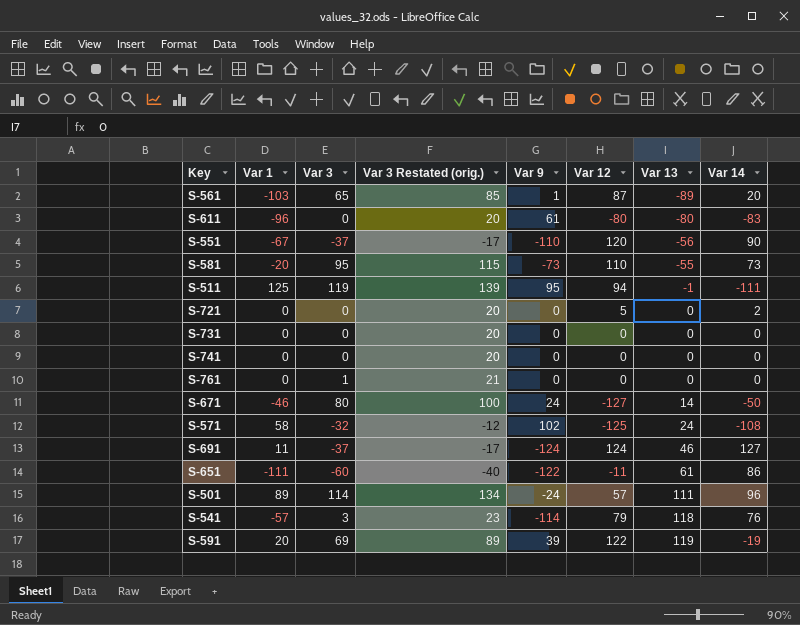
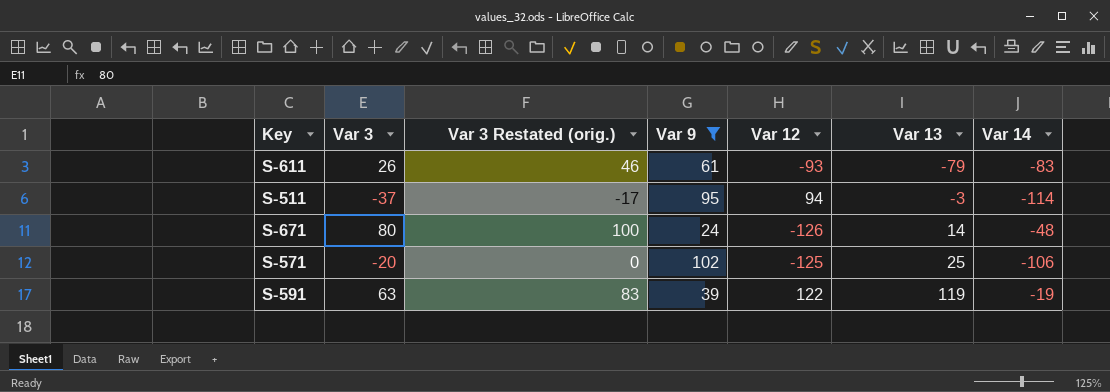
filter: none -> Var 9 >= 24
column Var 1 | position: 2 -> none
S-611 | Var 3: 0 -> 26
S-611 | Var 3 Restated (orig.): 20 -> 46
S-611 | Var 12: -80 -> -93
S-611 | Var 13: -80 -> -79
S-511 | Var 3: 119 -> -37
S-511 | Var 3 Restated (orig.): 139 -> -17
S-511 | Var 13: -1 -> -3
S-511 | Var 14: -111 -> -114
S-671 | Var 12: -127 -> -126
S-671 | Var 14: -50 -> -48
S-571 | Var 3: -32 -> -20
S-571 | Var 3 Restated (orig.): -12 -> 0
S-571 | Var 13: 24 -> 25
S-571 | Var 14: -108 -> -106
S-591 | Var 3: 69 -> 63
S-591 | Var 3 Restated (orig.): 89 -> 83

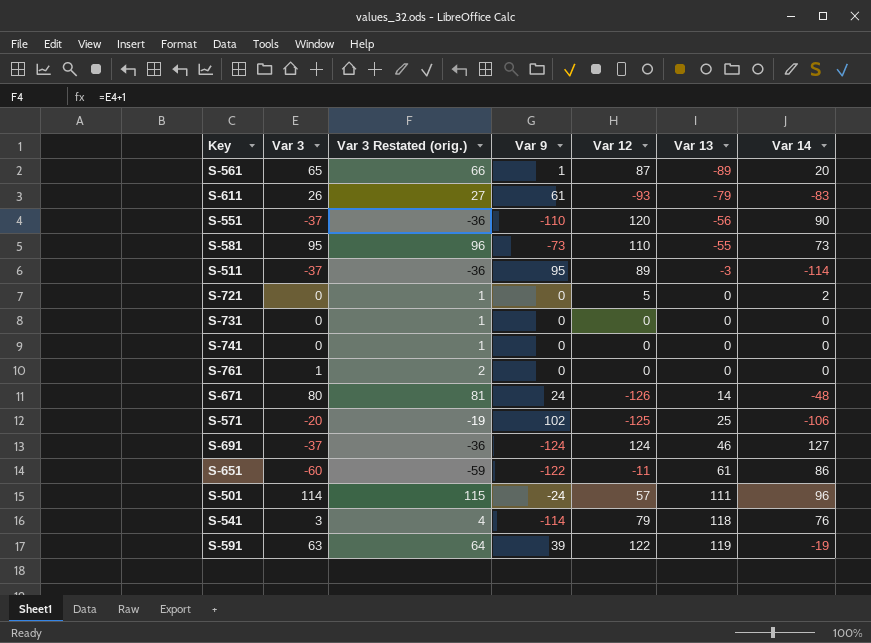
filter: Var 9 >= 24 -> none
column Var 3 Restated (orig.) | formula: [Var 3] + 20 -> [Var 3] + 1
S-511 | Var 12: 94 -> 89

